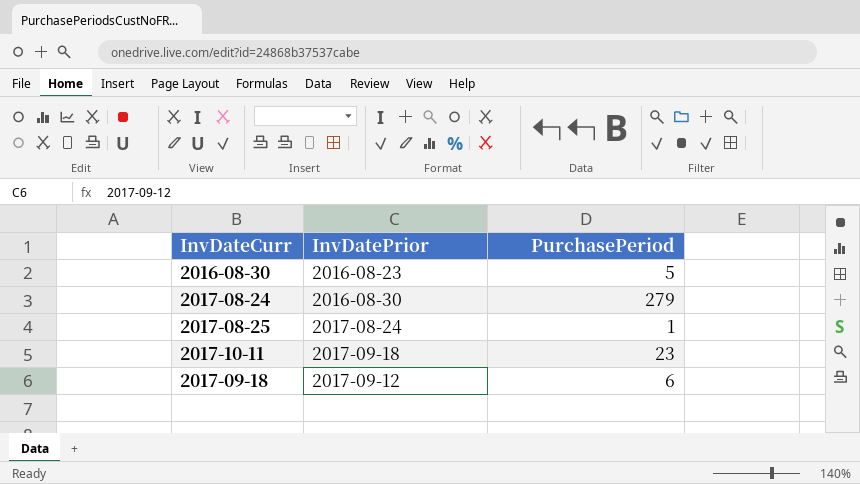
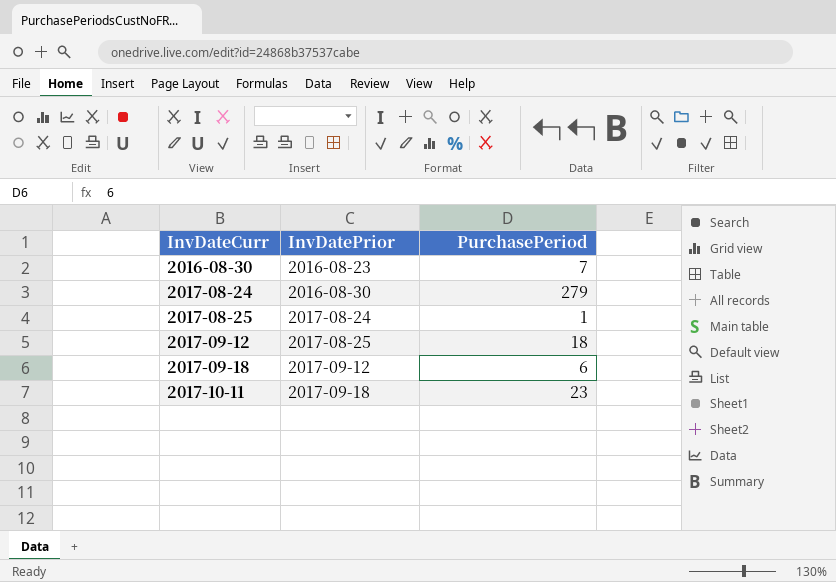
row order: none -> InvDateCurr ascending
2016-08-30 | PurchasePeriod: 5 -> 7
row 2017-09-12: none -> 2017-08-25 | 18

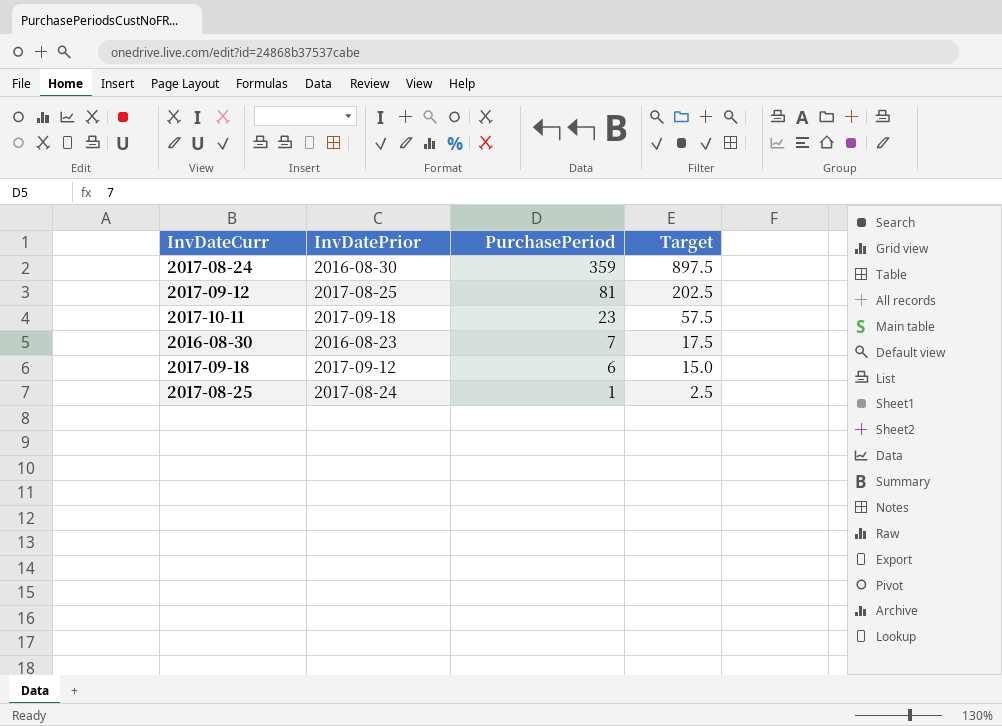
row order: InvDateCurr ascending -> PurchasePeriod descending
column Target | formula: none -> [PurchasePeriod] * 2.5
2017-08-24 | PurchasePeriod: 279 -> 359
2017-09-12 | PurchasePeriod: 18 -> 81

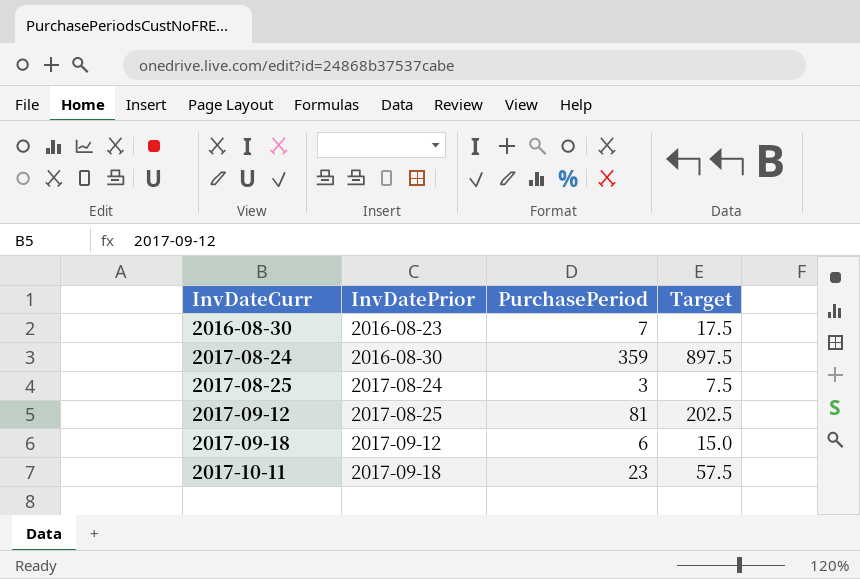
row order: PurchasePeriod descending -> InvDateCurr ascending
2017-08-25 | PurchasePeriod: 1 -> 3
2017-08-25 | Target: 2.5 -> 7.5

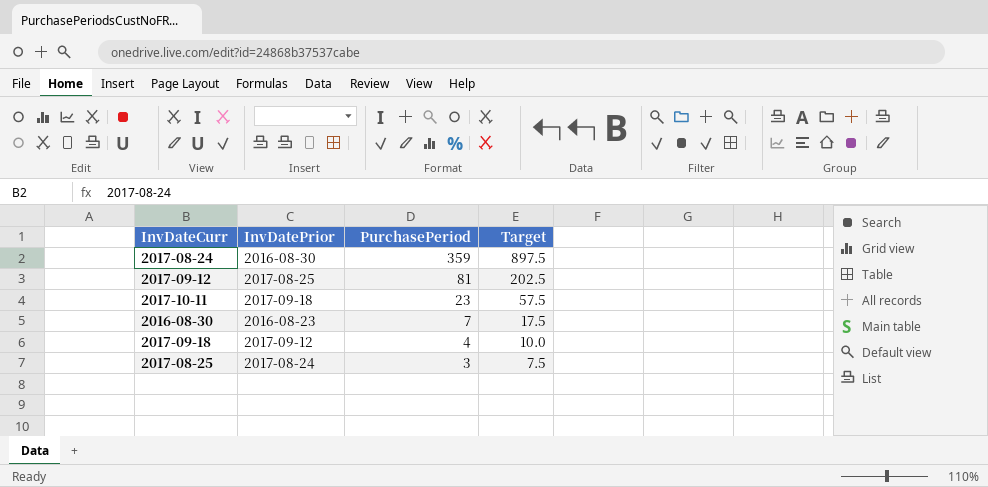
row order: InvDateCurr ascending -> PurchasePeriod descending
2017-09-18 | PurchasePeriod: 6 -> 4
2017-09-18 | Target: 15.0 -> 10.0

